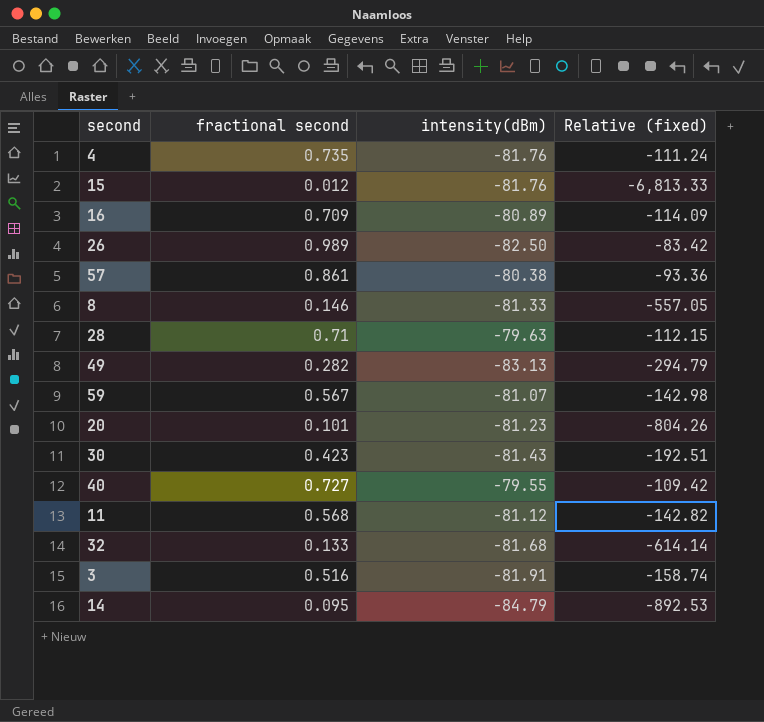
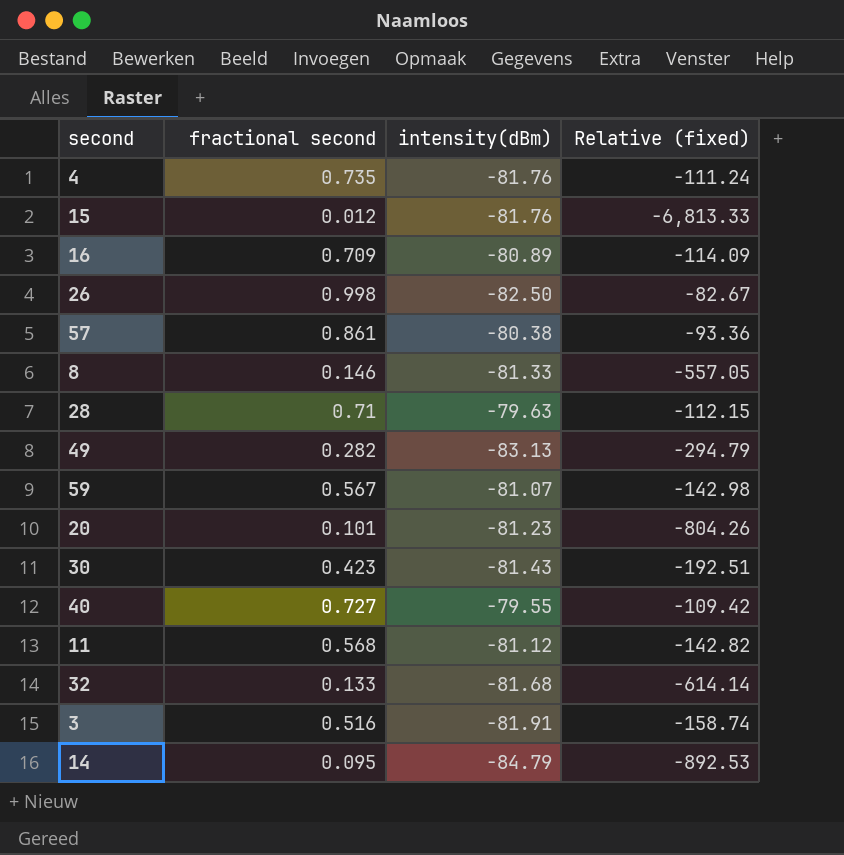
26 | fractional second: 0.989 -> 0.998
26 | Relative (fixed): -83.42 -> -82.67

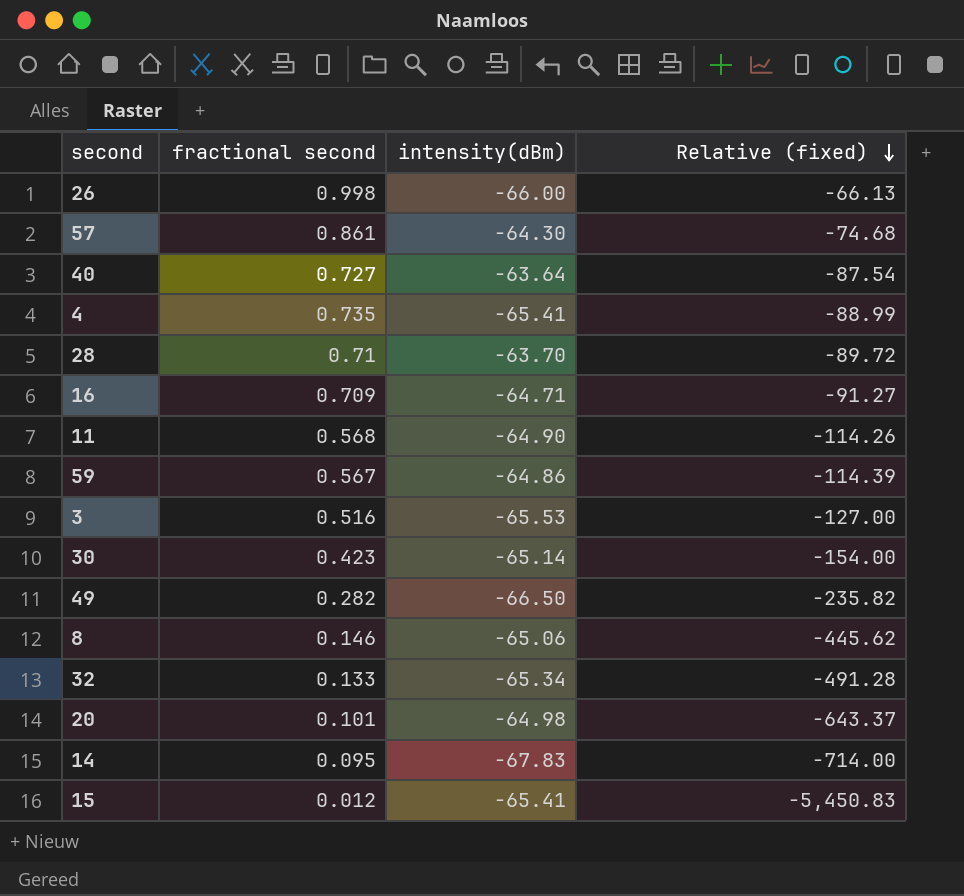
row order: none -> Relative (fixed) descending
26 | intensity(dBm): -82.50 -> -66.00
26 | Relative (fixed): -82.67 -> -66.13
57 | intensity(dBm): -80.38 -> -64.30
57 | Relative (fixed): -93.36 -> -74.68
40 | intensity(dBm): -79.55 -> -63.64
40 | Relative (fixed): -109.42 -> -87.54
4 | intensity(dBm): -81.76 -> -65.41
4 | Relative (fixed): -111.24 -> -88.99
28 | intensity(dBm): -79.63 -> -63.70
28 | Relative (fixed): -112.15 -> -89.72
16 | intensity(dBm): -80.89 -> -64.71
16 | Relative (fixed): -114.09 -> -91.27
11 | intensity(dBm): -81.12 -> -64.90
11 | Relative (fixed): -142.82 -> -114.26
59 | intensity(dBm): -81.07 -> -64.86
59 | Relative (fixed): -142.98 -> -114.39
3 | intensity(dBm): -81.91 -> -65.53
3 | Relative (fixed): -158.74 -> -127.00
30 | intensity(dBm): -81.43 -> -65.14
30 | Relative (fixed): -192.51 -> -154.00
49 | intensity(dBm): -83.13 -> -66.50
49 | Relative (fixed): -294.79 -> -235.82
8 | intensity(dBm): -81.33 -> -65.06
8 | Relative (fixed): -557.05 -> -445.62
32 | intensity(dBm): -81.68 -> -65.34
32 | Relative (fixed): -614.14 -> -491.28
20 | intensity(dBm): -81.23 -> -64.98
20 | Relative (fixed): -804.26 -> -643.37
14 | intensity(dBm): -84.79 -> -67.83
14 | Relative (fixed): -892.53 -> -714.00
15 | intensity(dBm): -81.76 -> -65.41
15 | Relative (fixed): -6,813.33 -> -5,450.83

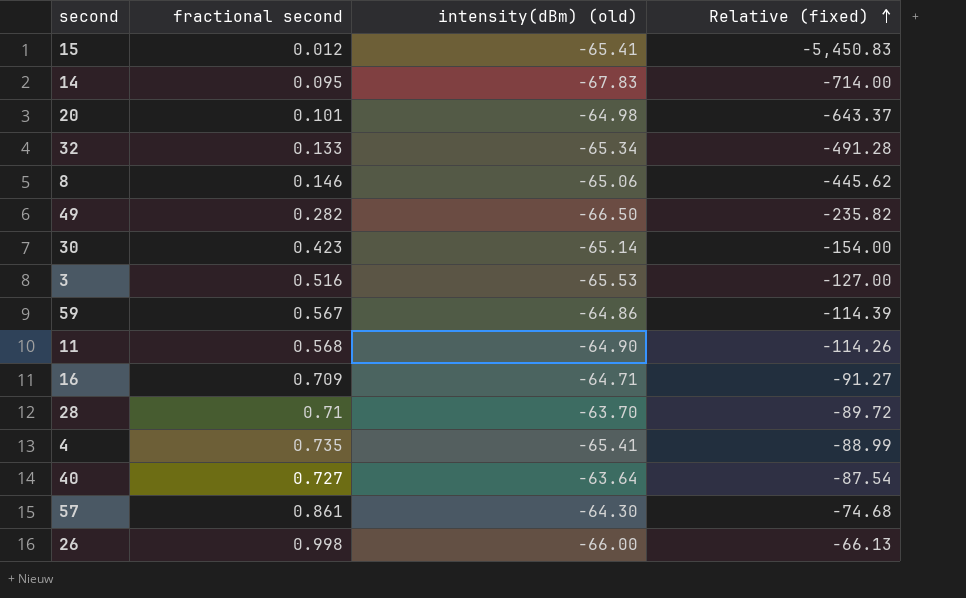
row order: Relative (fixed) descending -> Relative (fixed) ascending
column name: intensity(dBm) -> intensity(dBm) (old)

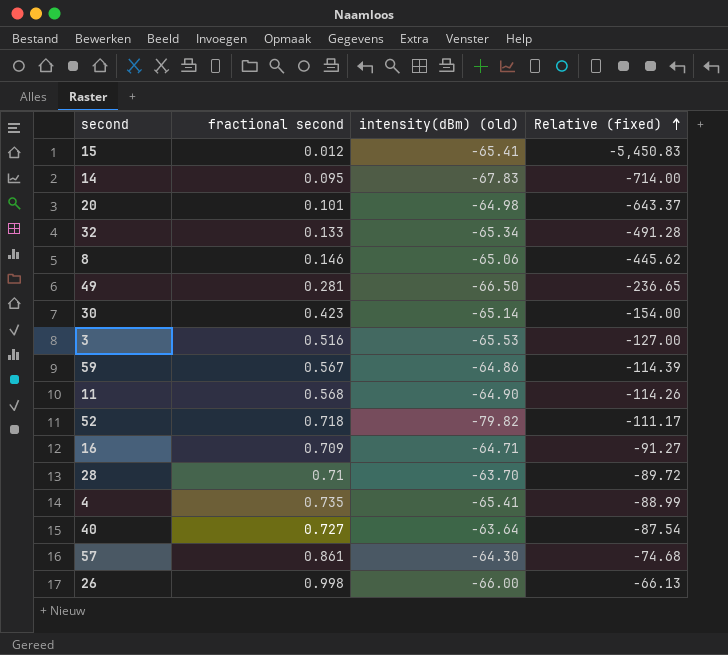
49 | fractional second: 0.282 -> 0.281
49 | Relative (fixed): -235.82 -> -236.65
row 52: none -> 0.718 | -79.82 | -111.17

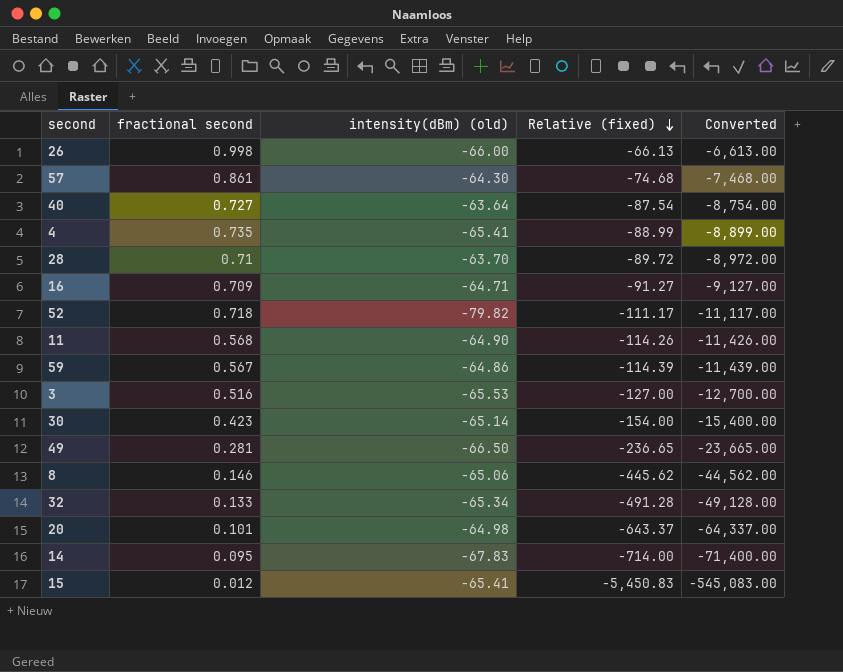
row order: Relative (fixed) ascending -> Relative (fixed) descending
column Converted | formula: none -> [Relative (fixed)] * 100

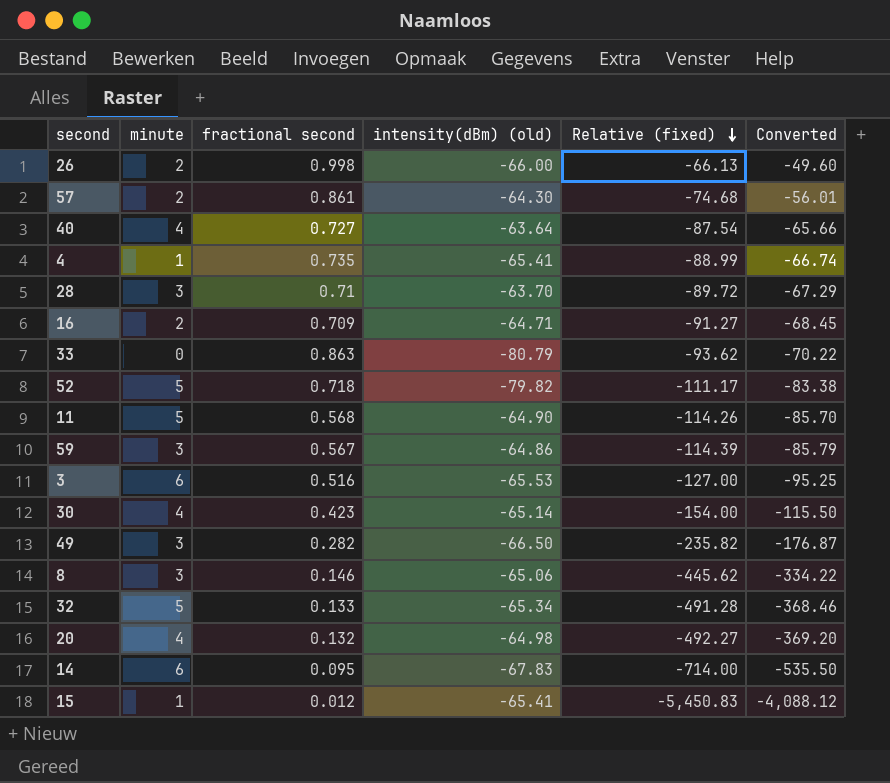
column minute | position: none -> 2
column Converted | formula: [Relative (fixed)] * 100 -> [Relative (fixed)] * 0.75
row 33: none -> 0 | 0.863 | -80.79 | -93.62 | -70.22
49 | fractional second: 0.281 -> 0.282
49 | Relative (fixed): -236.65 -> -235.82
20 | fractional second: 0.101 -> 0.132
20 | Relative (fixed): -643.37 -> -492.27

